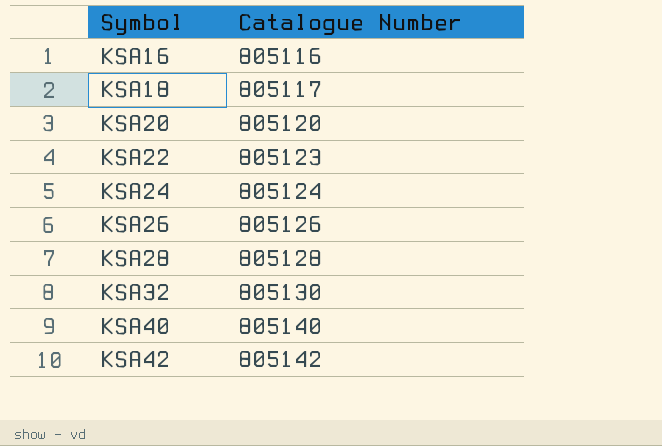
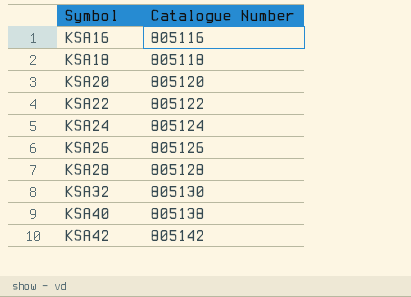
KSA18 | Catalogue Number: 805117 -> 805118
KSA22 | Catalogue Number: 805123 -> 805122
KSA40 | Catalogue Number: 805140 -> 805138

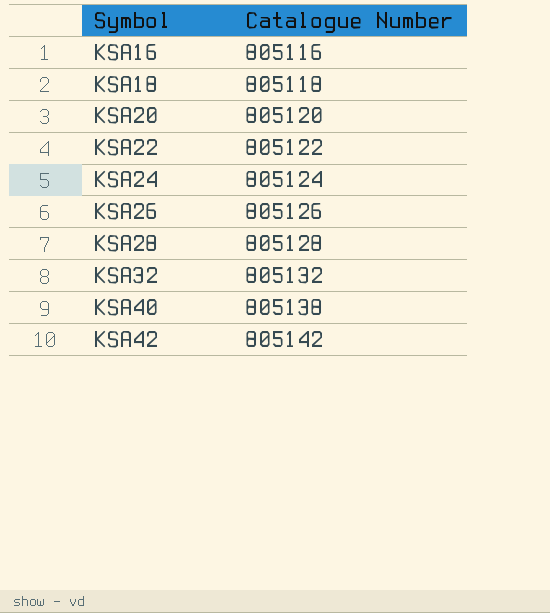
KSA32 | Catalogue Number: 805130 -> 805132

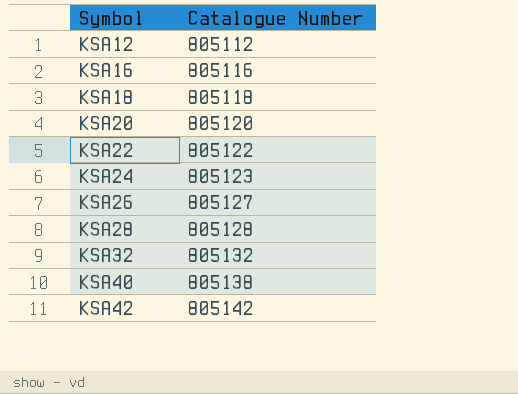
row KSA12: none -> 805112
KSA24 | Catalogue Number: 805124 -> 805123
KSA26 | Catalogue Number: 805126 -> 805127

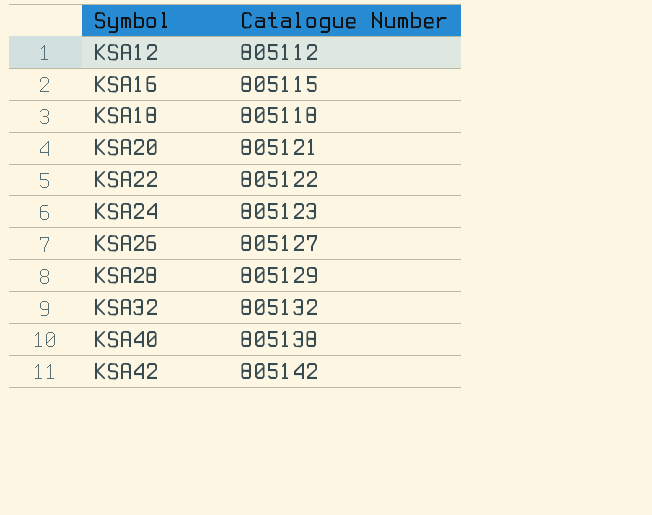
KSA16 | Catalogue Number: 805116 -> 805115
KSA20 | Catalogue Number: 805120 -> 805121
KSA28 | Catalogue Number: 805128 -> 805129

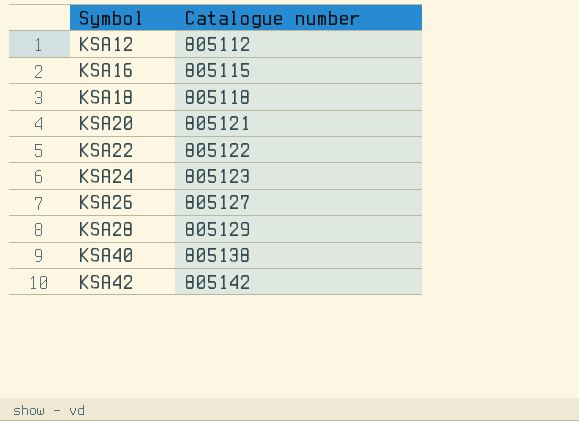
column name: Catalogue Number -> Catalogue number
row KSA32: 805132 -> none

